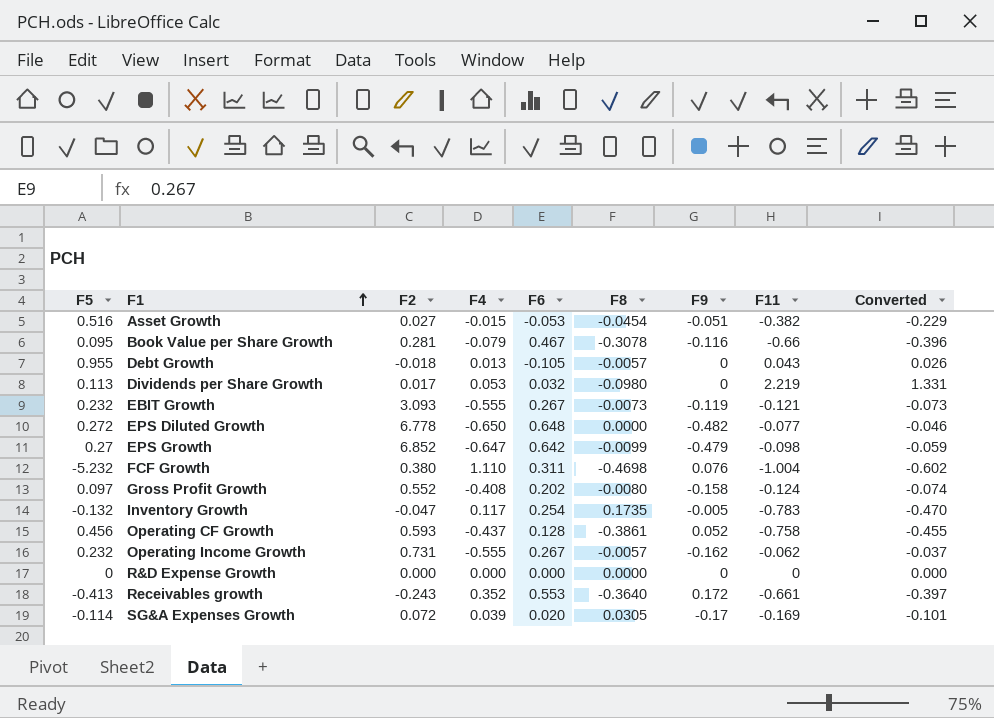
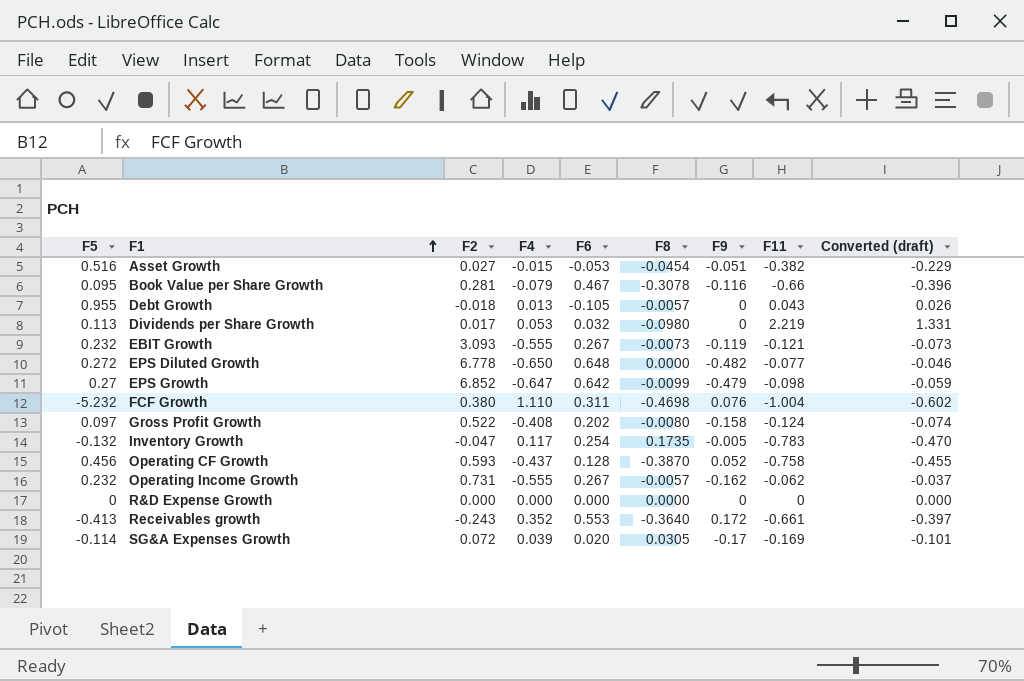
column name: Converted -> Converted (draft)
Gross Profit Growth | F2: 0.552 -> 0.522
Operating CF Growth | F8: -0.3861 -> -0.3870

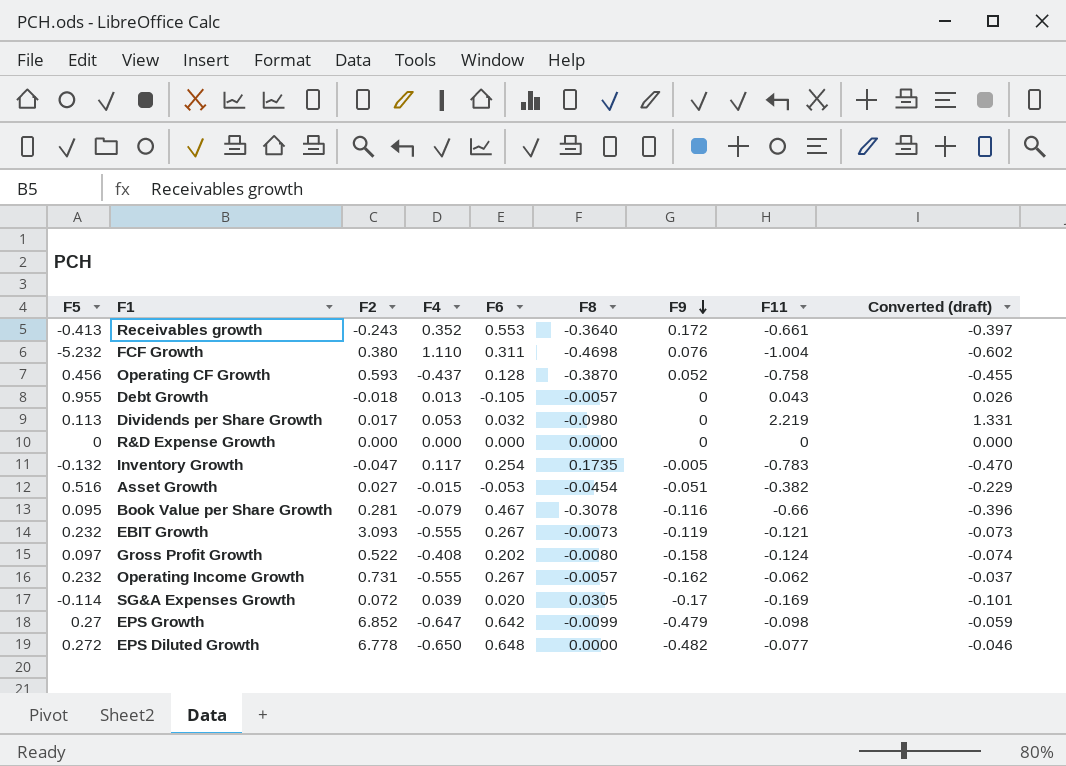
row order: F1 ascending -> F9 descending

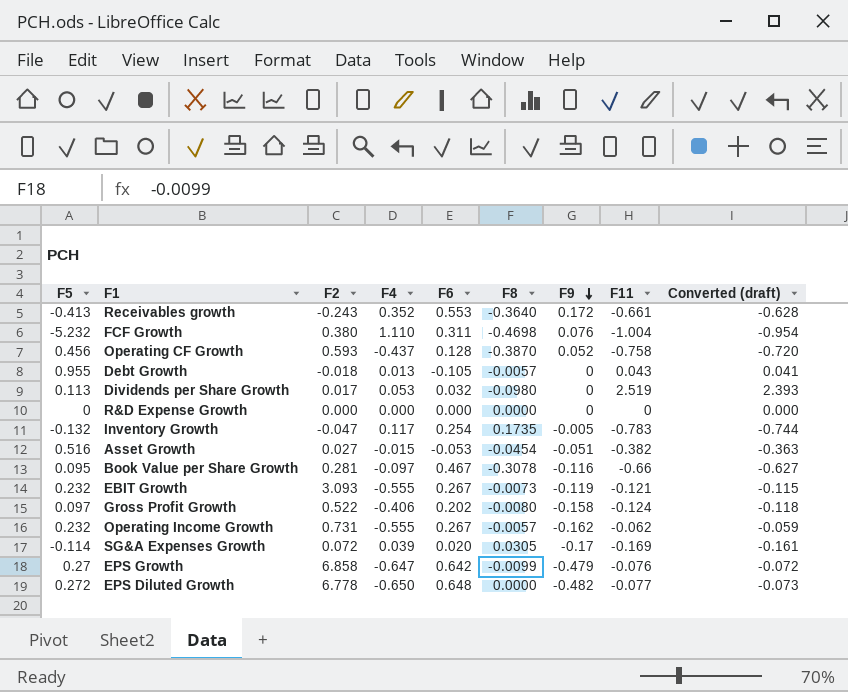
column Converted (draft) | formula: [F11] * 0.6 -> [F11] * 0.95
Dividends per Share Growth | F11: 2.219 -> 2.519
Book Value per Share Growth | F4: -0.079 -> -0.097
Gross Profit Growth | F4: -0.408 -> -0.406
EPS Growth | F2: 6.852 -> 6.858
EPS Growth | F11: -0.098 -> -0.076

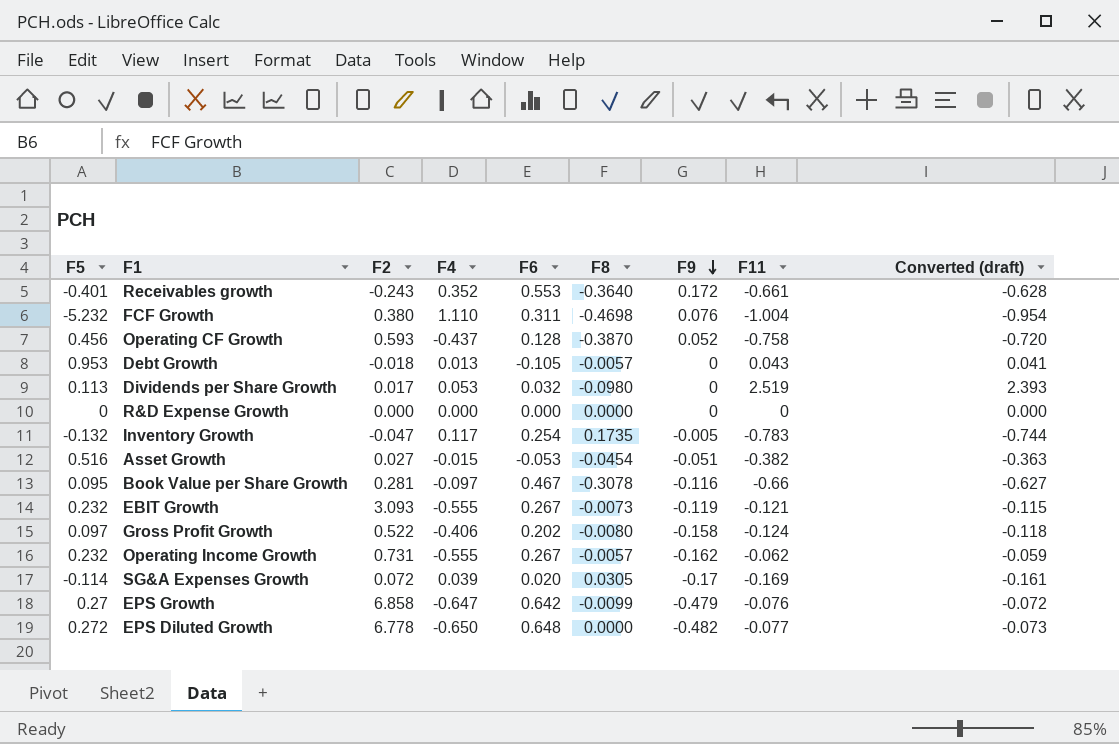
Receivables growth | F5: -0.413 -> -0.401
Debt Growth | F5: 0.955 -> 0.953

